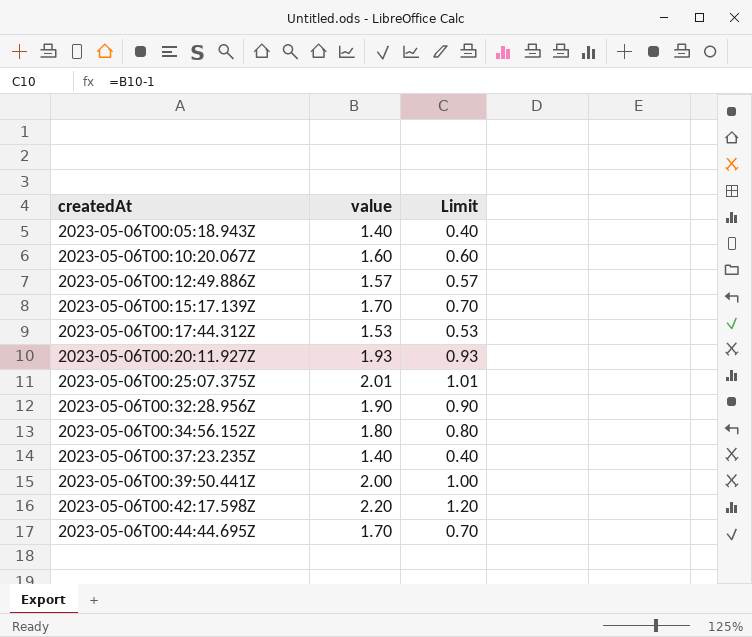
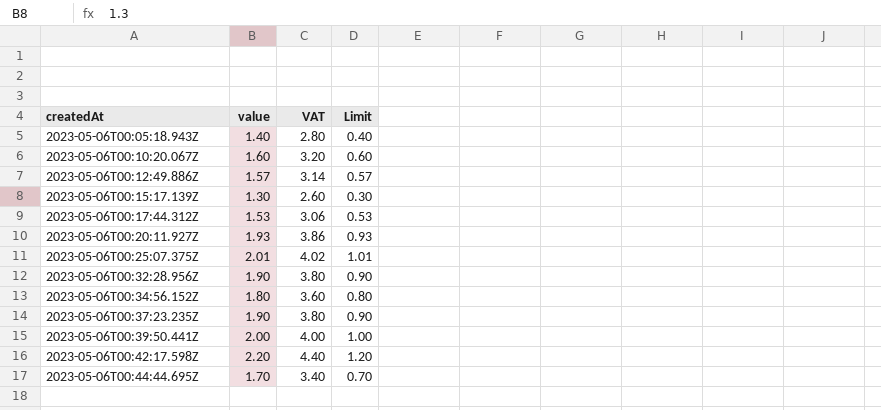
column VAT | formula: none -> [value] * 2
2023-05-06T00:15:17.139Z | value: 1.70 -> 1.30
2023-05-06T00:15:17.139Z | Limit: 0.70 -> 0.30
2023-05-06T00:37:23.235Z | value: 1.40 -> 1.90
2023-05-06T00:37:23.235Z | Limit: 0.40 -> 0.90

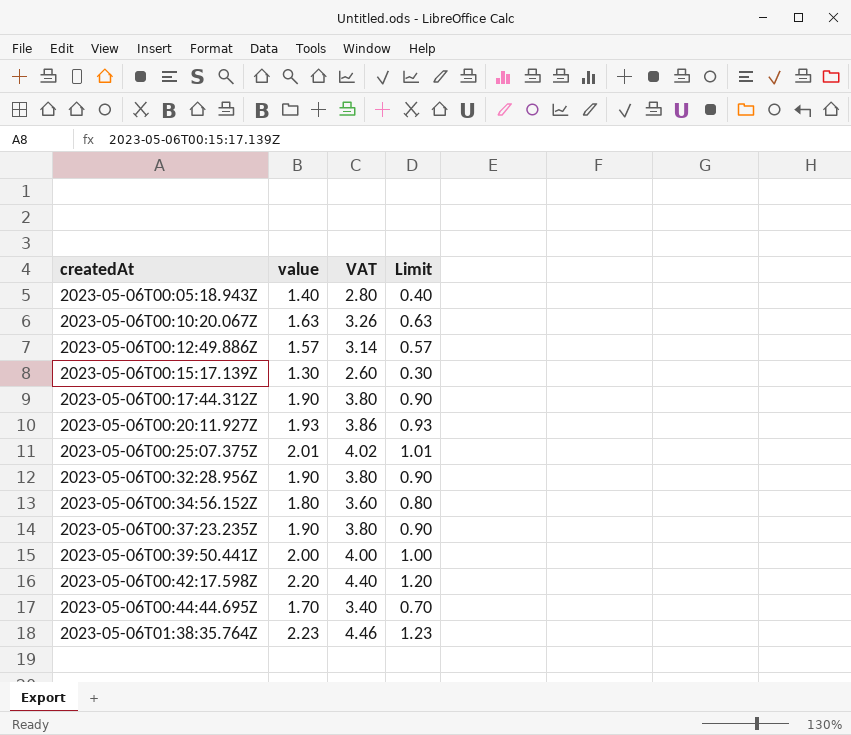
2023-05-06T00:10:20.067Z | value: 1.60 -> 1.63
2023-05-06T00:10:20.067Z | VAT: 3.20 -> 3.26
2023-05-06T00:10:20.067Z | Limit: 0.60 -> 0.63
2023-05-06T00:17:44.312Z | value: 1.53 -> 1.90
2023-05-06T00:17:44.312Z | VAT: 3.06 -> 3.80
2023-05-06T00:17:44.312Z | Limit: 0.53 -> 0.90
row 2023-05-06T01:38:35.764Z: none -> 2.23 | 4.46 | 1.23

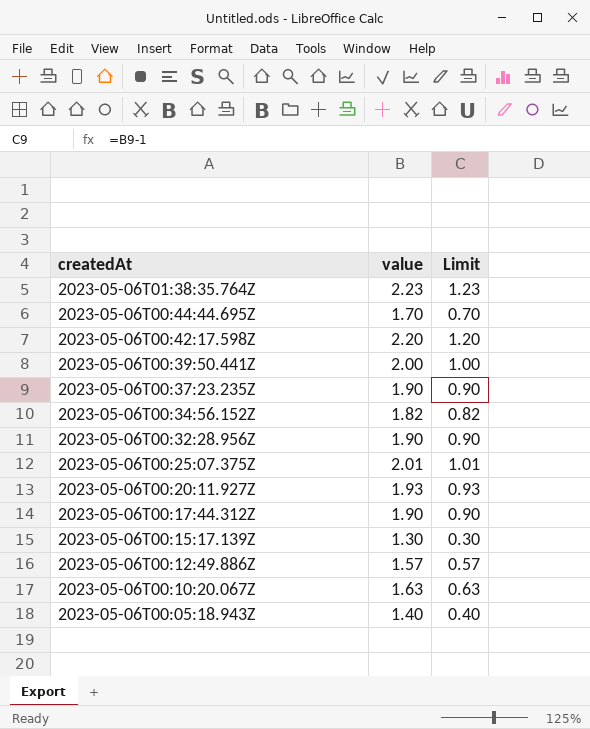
row order: createdAt ascending -> createdAt descending
column VAT | formula: [value] * 2 -> none
2023-05-06T00:34:56.152Z | value: 1.80 -> 1.82
2023-05-06T00:34:56.152Z | Limit: 0.80 -> 0.82

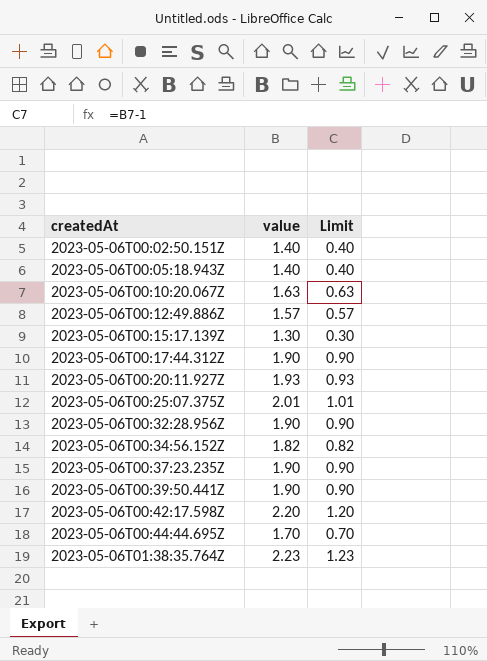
row order: createdAt descending -> createdAt ascending
row 2023-05-06T00:02:50.151Z: none -> 1.40 | 0.40
2023-05-06T00:39:50.441Z | value: 2.00 -> 1.90
2023-05-06T00:39:50.441Z | Limit: 1.00 -> 0.90

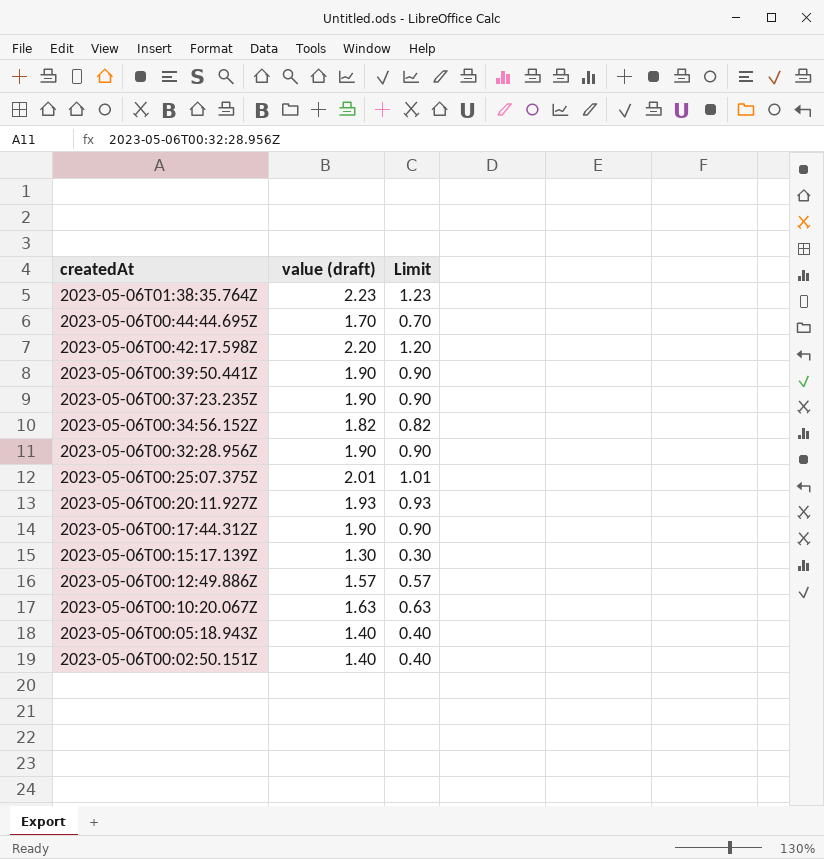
row order: createdAt ascending -> createdAt descending
column name: value -> value (draft)

